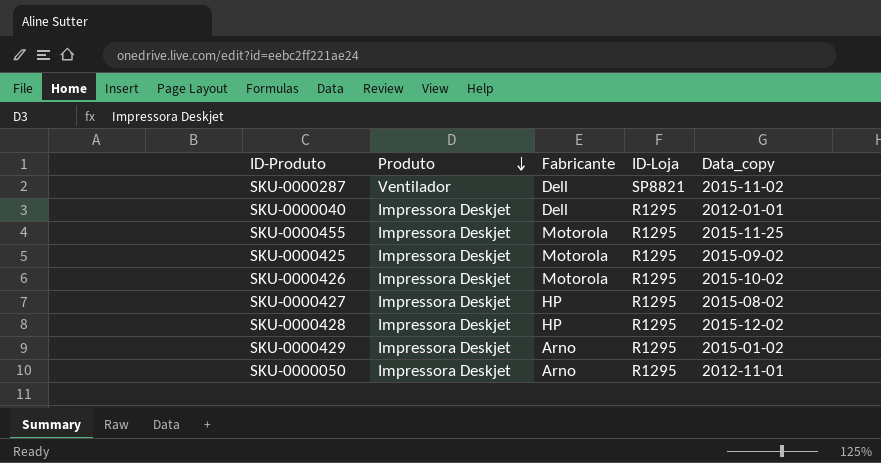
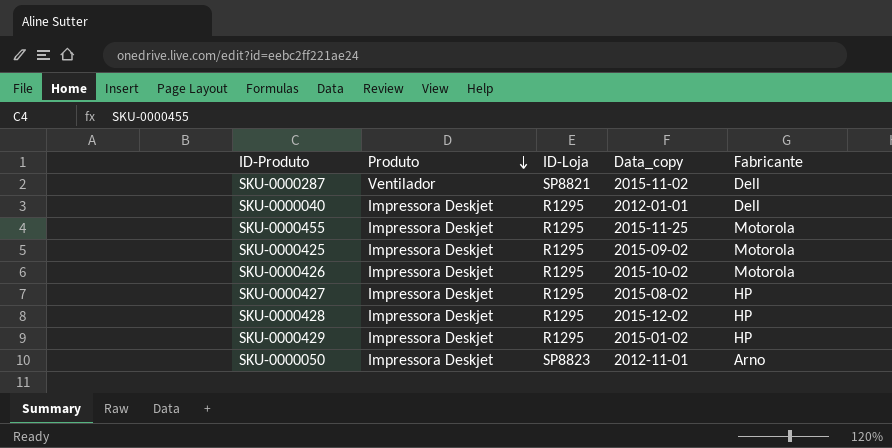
column Fabricante | position: 3 -> 5
SKU-0000429 | Fabricante: Arno -> HP
SKU-0000050 | ID-Loja: R1295 -> SP8823

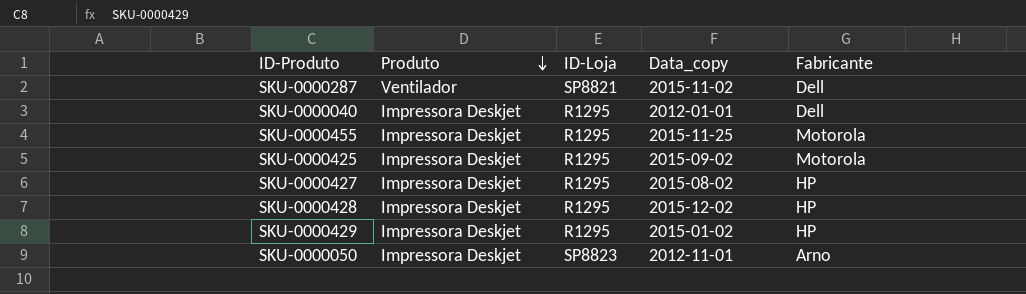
row SKU-0000426: Impressora Deskjet | R1295 | 2015-10-02 | Motorola -> none

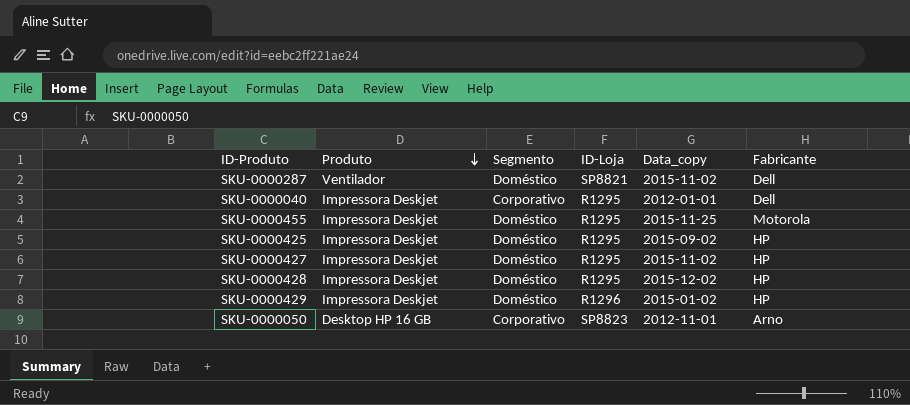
column Segmento | position: none -> 3
SKU-0000425 | Fabricante: Motorola -> HP
SKU-0000427 | Data_copy: 2015-08-02 -> 2015-11-02
SKU-0000429 | ID-Loja: R1295 -> R1296
SKU-0000050 | Produto: Impressora Deskjet -> Desktop HP 16 GB

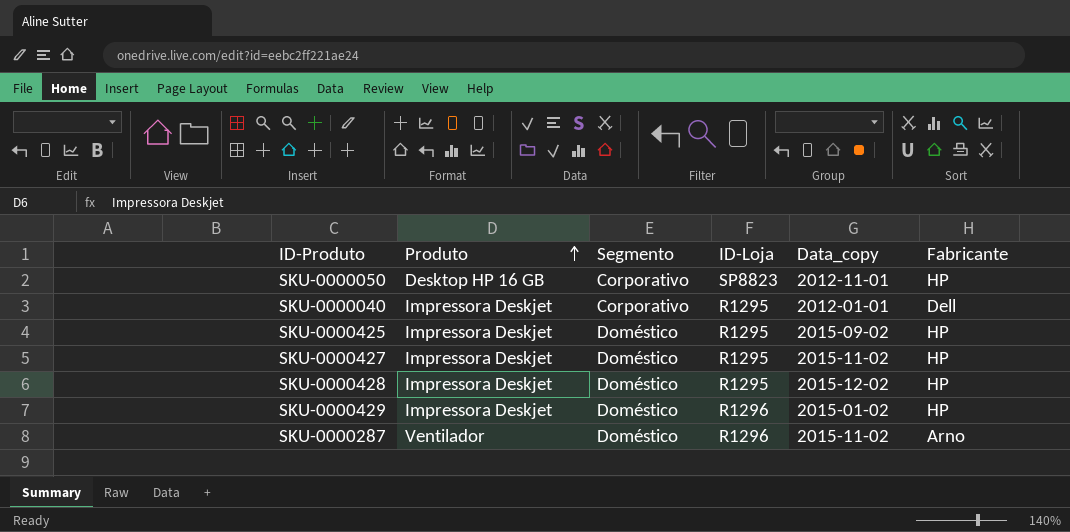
row order: Produto descending -> Produto ascending
row SKU-0000455: Impressora Deskjet | Doméstico | R1295 | 2015-11-25 | Motorola -> none
SKU-0000050 | Fabricante: Arno -> HP
SKU-0000287 | ID-Loja: SP8821 -> R1296
SKU-0000287 | Fabricante: Dell -> Arno

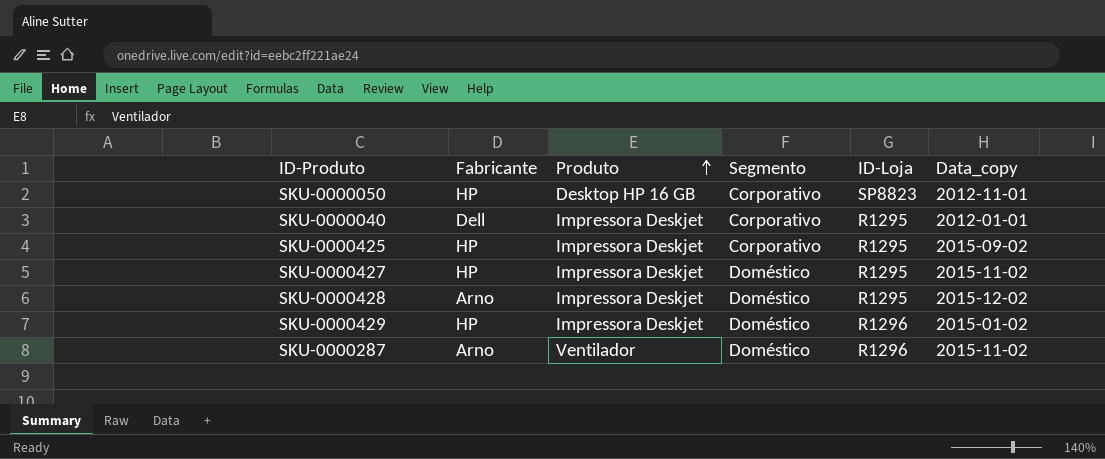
column Fabricante | position: 6 -> 2
SKU-0000425 | Segmento: Doméstico -> Corporativo
SKU-0000428 | Fabricante: HP -> Arno

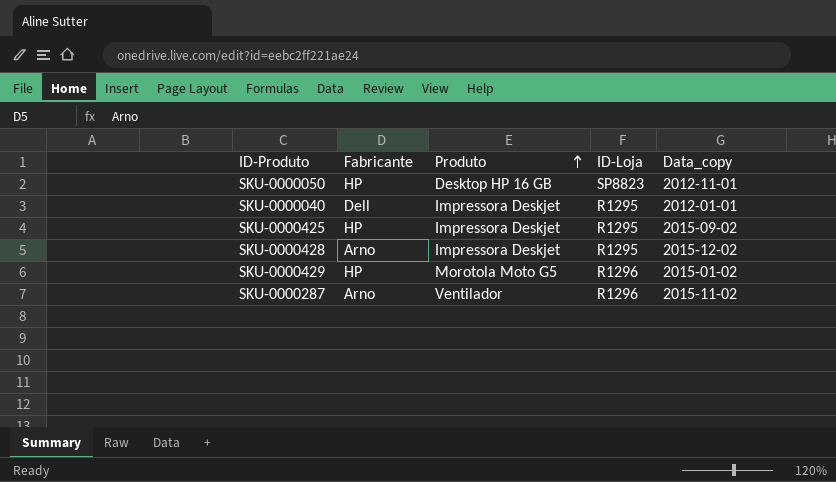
column Segmento | position: 4 -> none
row SKU-0000427: HP | Impressora Deskjet | Doméstico | R1295 | 2015-11-02 -> none
SKU-0000429 | Produto: Impressora Deskjet -> Morotola Moto G5

